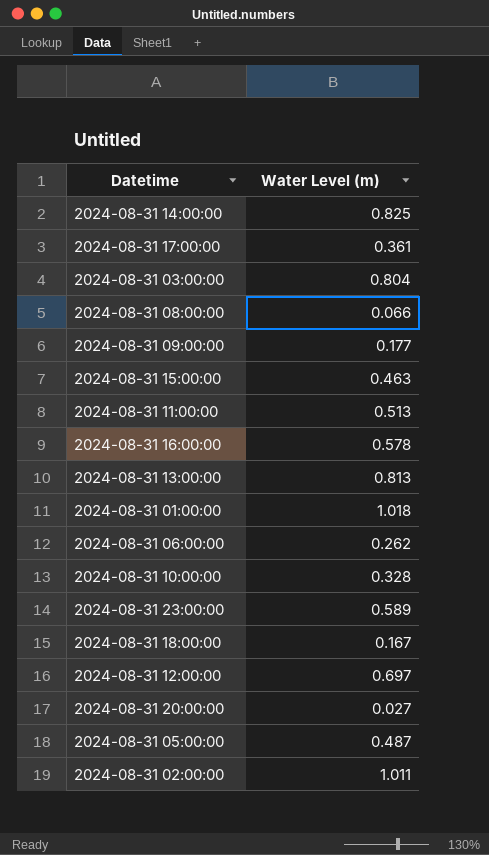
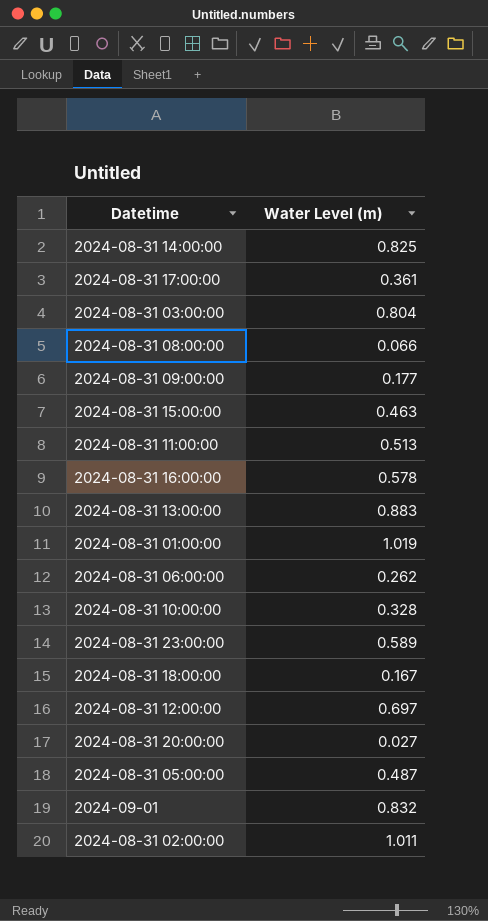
2024-08-31 13:00:00 | Water Level (m): 0.813 -> 0.883
2024-08-31 01:00:00 | Water Level (m): 1.018 -> 1.019
row 2024-09-01: none -> 0.832

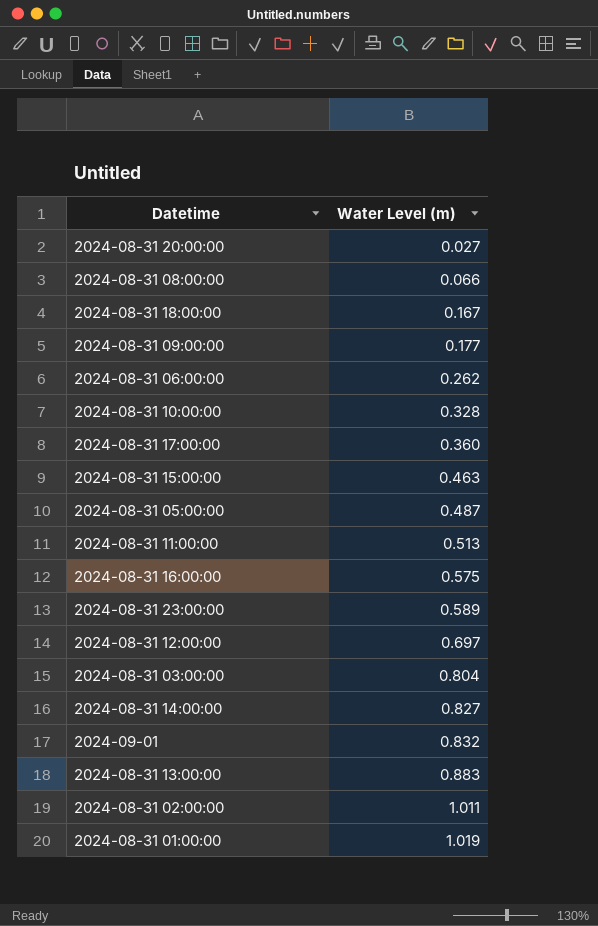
row order: none -> Water Level (m) ascending
2024-08-31 17:00:00 | Water Level (m): 0.361 -> 0.360
2024-08-31 16:00:00 | Water Level (m): 0.578 -> 0.575
2024-08-31 14:00:00 | Water Level (m): 0.825 -> 0.827

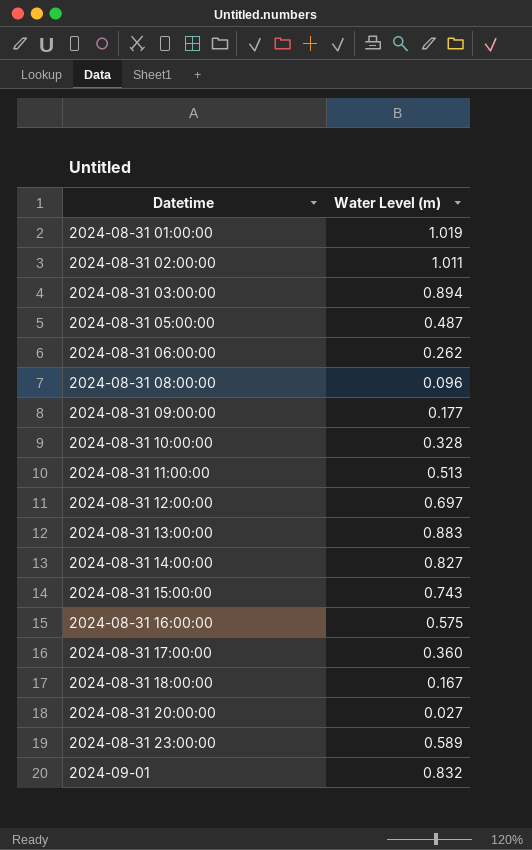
row order: Water Level (m) ascending -> Datetime ascending
2024-08-31 03:00:00 | Water Level (m): 0.804 -> 0.894
2024-08-31 08:00:00 | Water Level (m): 0.066 -> 0.096
2024-08-31 15:00:00 | Water Level (m): 0.463 -> 0.743

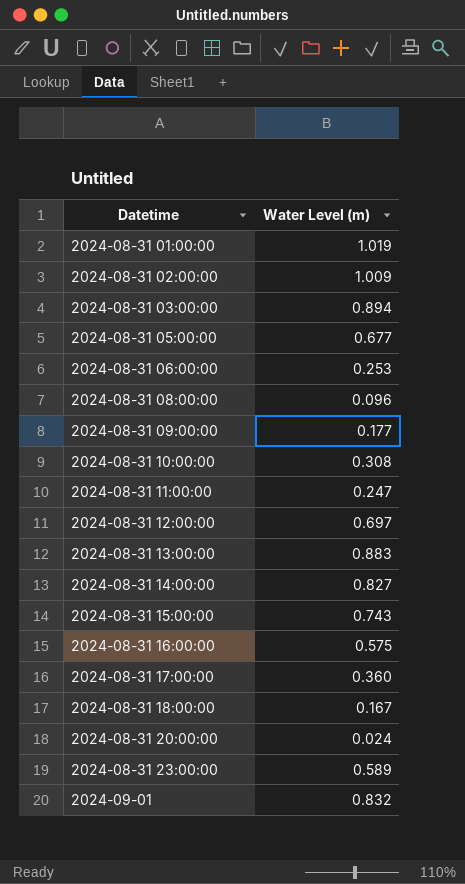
2024-08-31 02:00:00 | Water Level (m): 1.011 -> 1.009
2024-08-31 05:00:00 | Water Level (m): 0.487 -> 0.677
2024-08-31 06:00:00 | Water Level (m): 0.262 -> 0.253
2024-08-31 10:00:00 | Water Level (m): 0.328 -> 0.308
2024-08-31 11:00:00 | Water Level (m): 0.513 -> 0.247
2024-08-31 20:00:00 | Water Level (m): 0.027 -> 0.024

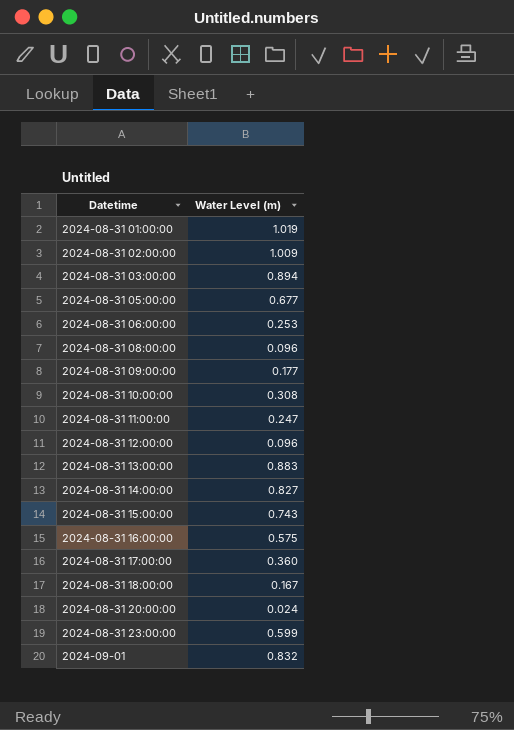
2024-08-31 12:00:00 | Water Level (m): 0.697 -> 0.096
2024-08-31 23:00:00 | Water Level (m): 0.589 -> 0.599

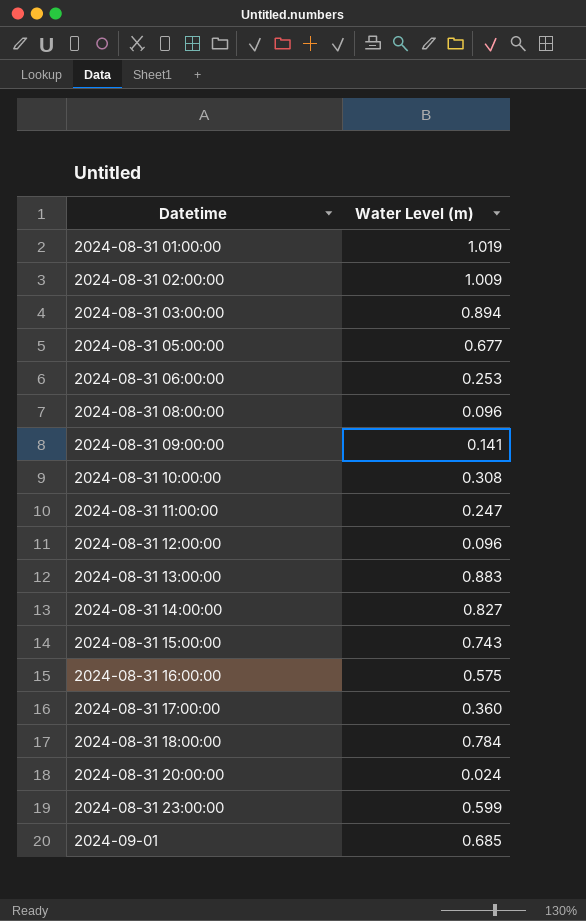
2024-08-31 09:00:00 | Water Level (m): 0.177 -> 0.141
2024-08-31 18:00:00 | Water Level (m): 0.167 -> 0.784
2024-09-01 | Water Level (m): 0.832 -> 0.685

